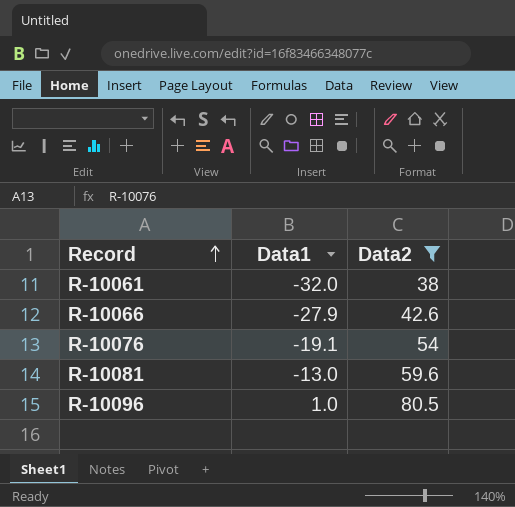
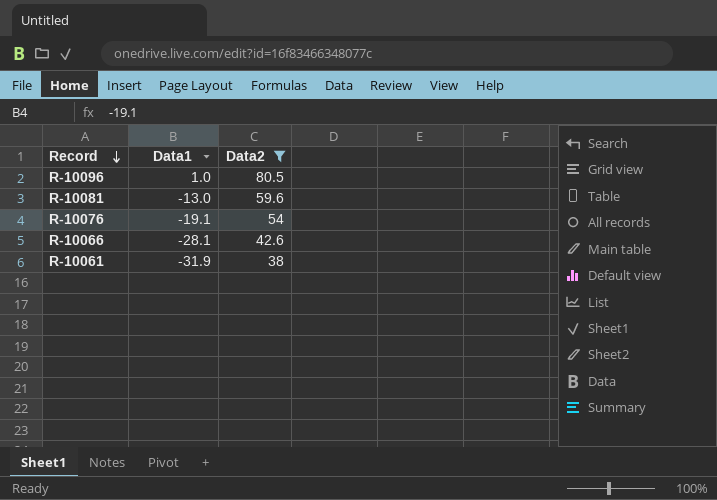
row order: Record ascending -> Record descending
R-10066 | Data1: -27.9 -> -28.1
R-10061 | Data1: -32.0 -> -31.9

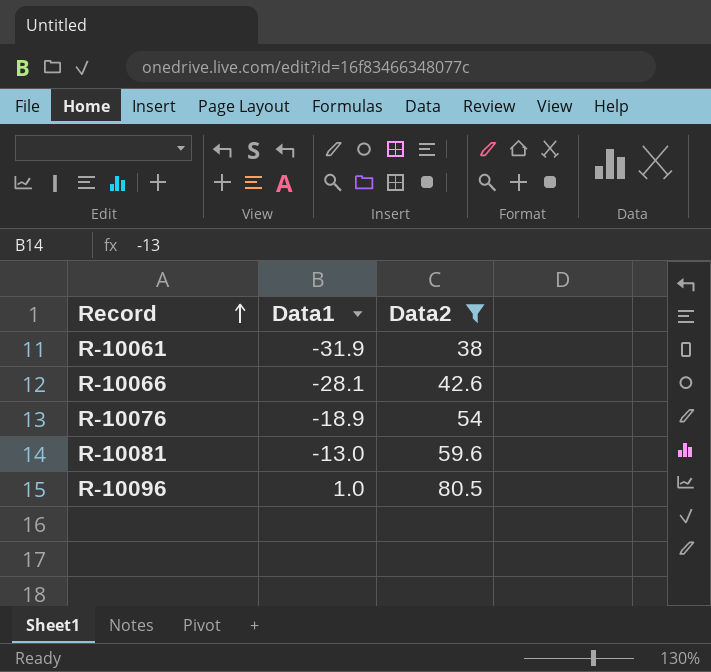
row order: Record descending -> Record ascending
R-10076 | Data1: -19.1 -> -18.9

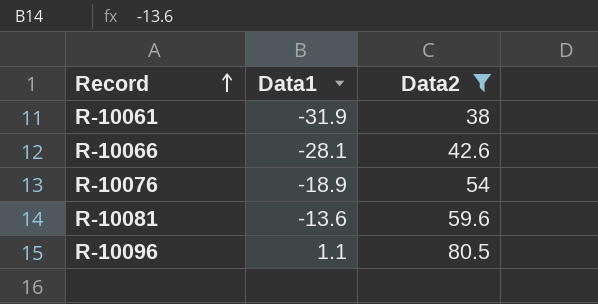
R-10081 | Data1: -13.0 -> -13.6
R-10096 | Data1: 1.0 -> 1.1

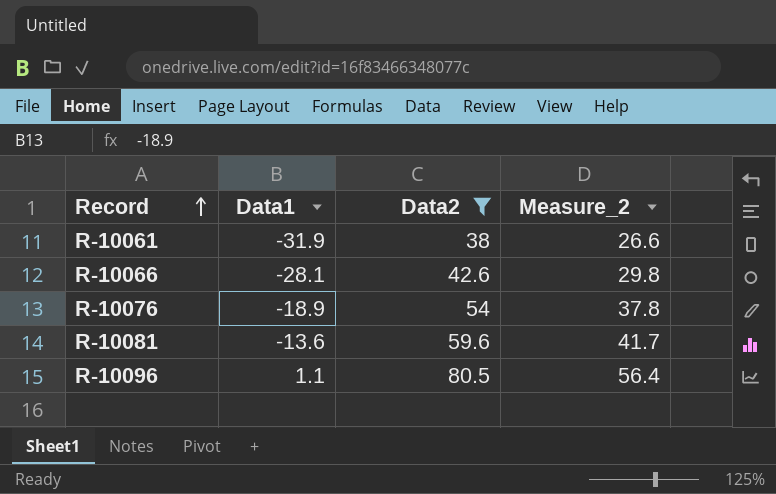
column Measure_2 | formula: none -> [Data2] * 0.7

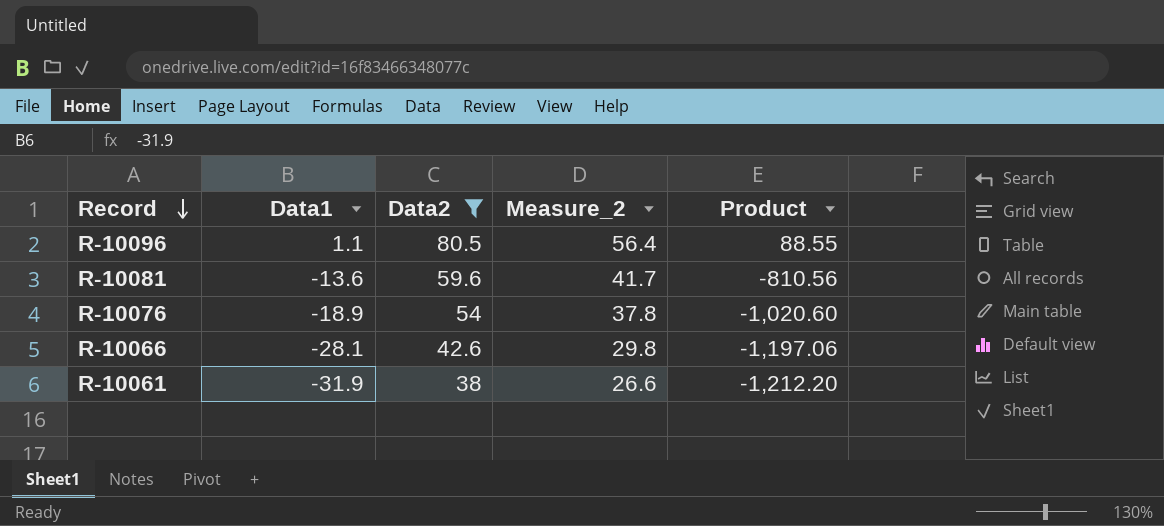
row order: Record ascending -> Record descending
column Product | formula: none -> [Data1] * [Data2]

